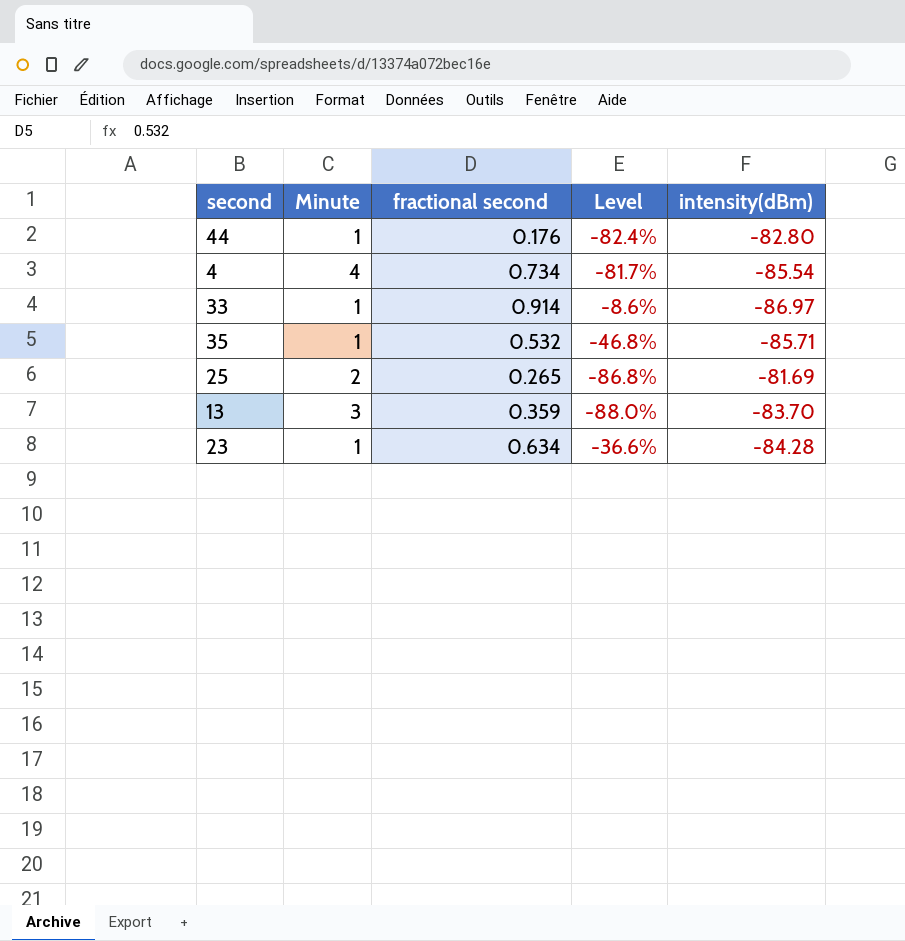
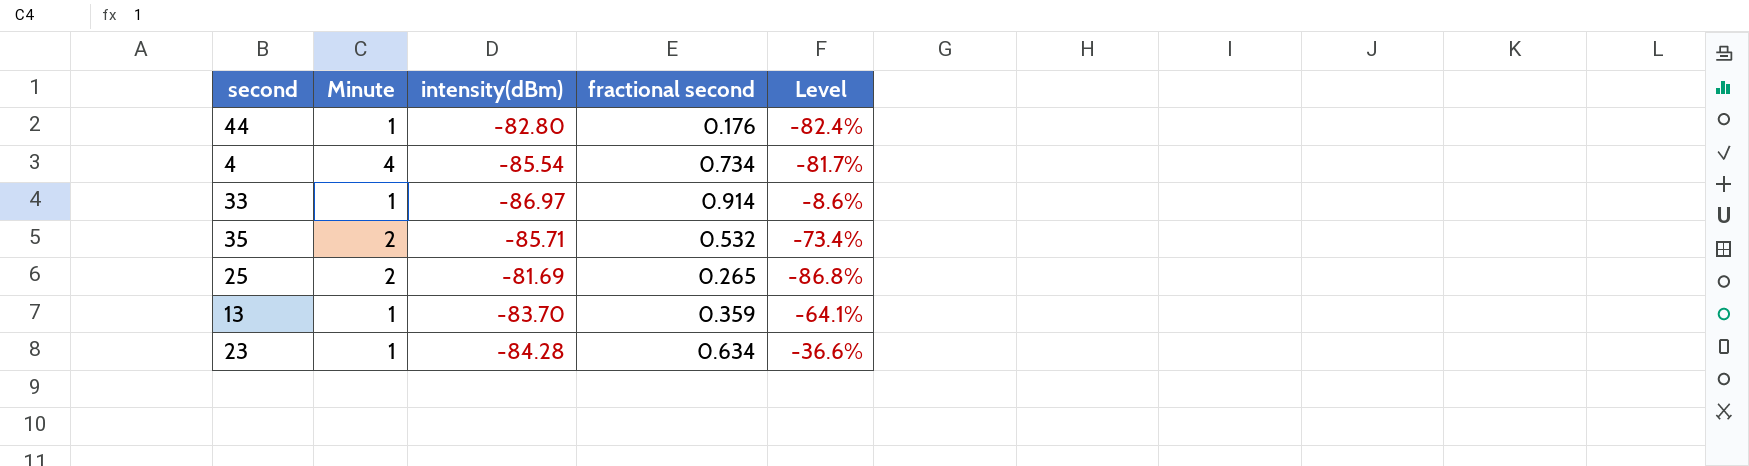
column intensity(dBm) | position: 5 -> 3
35 | Minute: 1 -> 2
35 | Level: -46.8% -> -73.4%
13 | Minute: 3 -> 1
13 | Level: -88.0% -> -64.1%

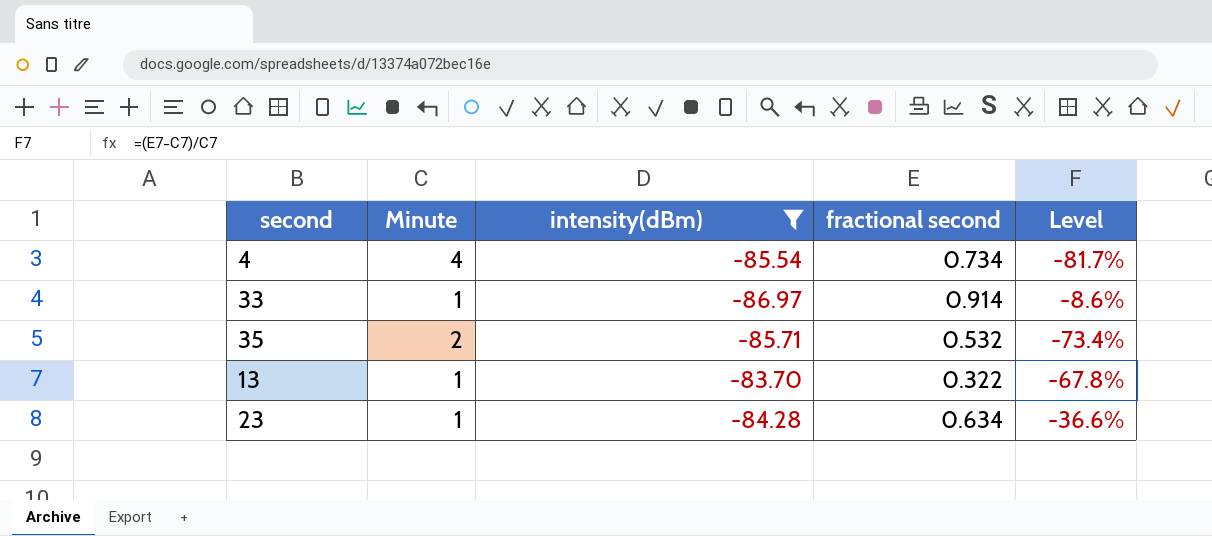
filter: none -> intensity(dBm) <= -83.70
13 | fractional second: 0.359 -> 0.322
13 | Level: -64.1% -> -67.8%

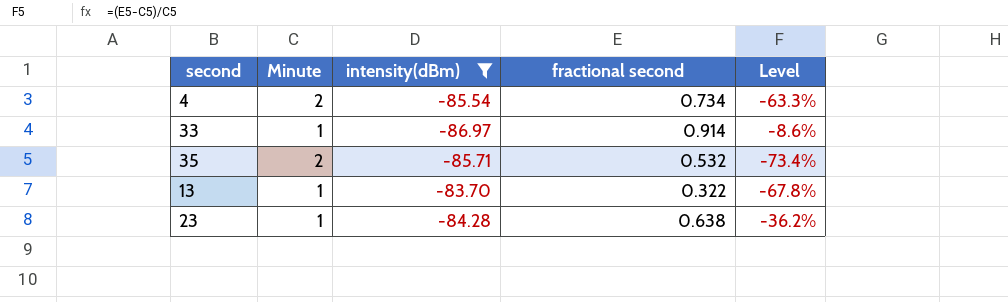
4 | Minute: 4 -> 2
4 | Level: -81.7% -> -63.3%
23 | fractional second: 0.634 -> 0.638
23 | Level: -36.6% -> -36.2%

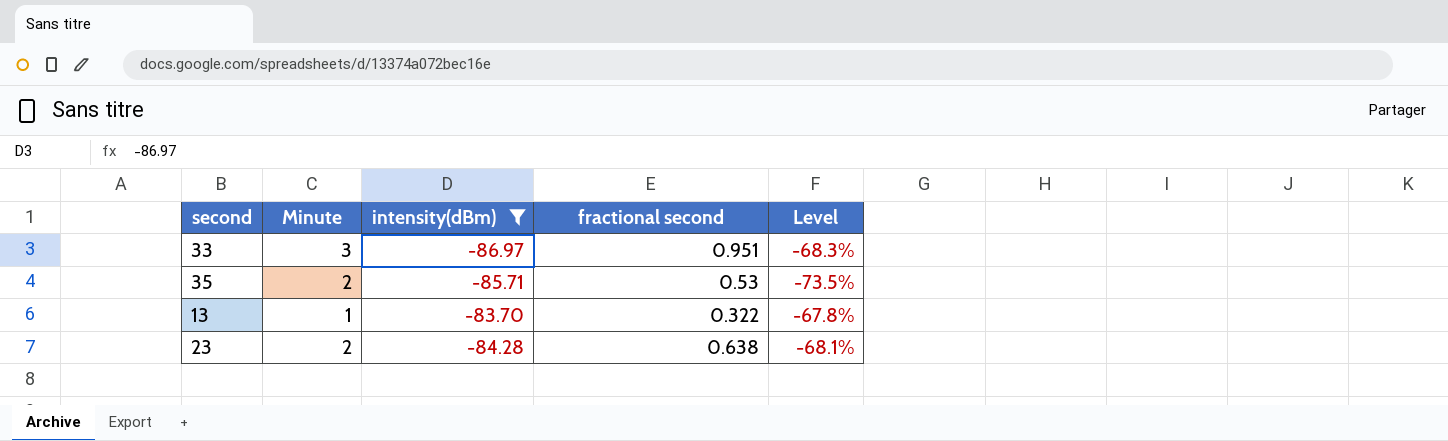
row 4: 2 | -85.54 | 0.734 | -63.3% -> none
33 | Minute: 1 -> 3
33 | fractional second: 0.914 -> 0.951
33 | Level: -8.6% -> -68.3%
35 | fractional second: 0.532 -> 0.53
35 | Level: -73.4% -> -73.5%
23 | Minute: 1 -> 2
23 | Level: -36.2% -> -68.1%

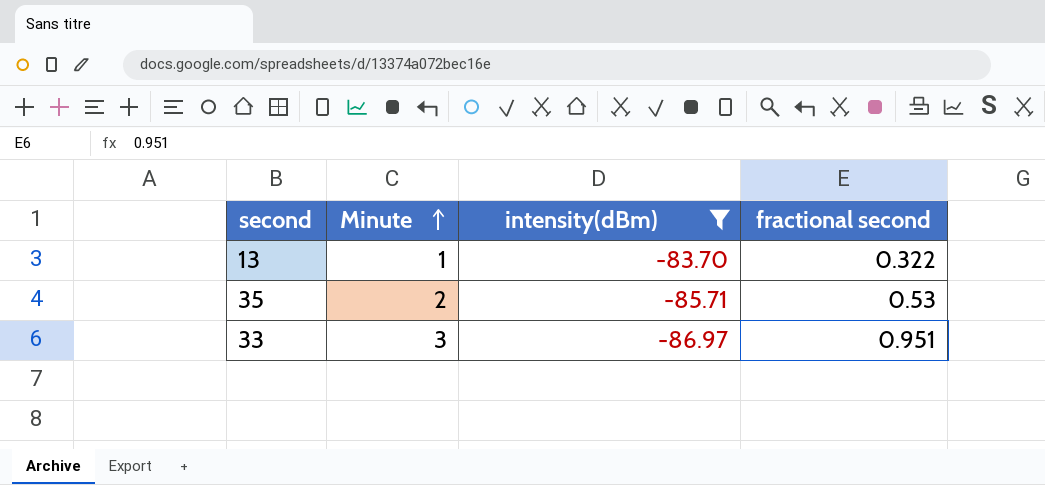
row order: none -> Minute ascending
column Level | formula: ([fractional second] - [Minute]) / [Minute] -> none
row 23: 2 | -84.28 | 0.638 | -68.1% -> none

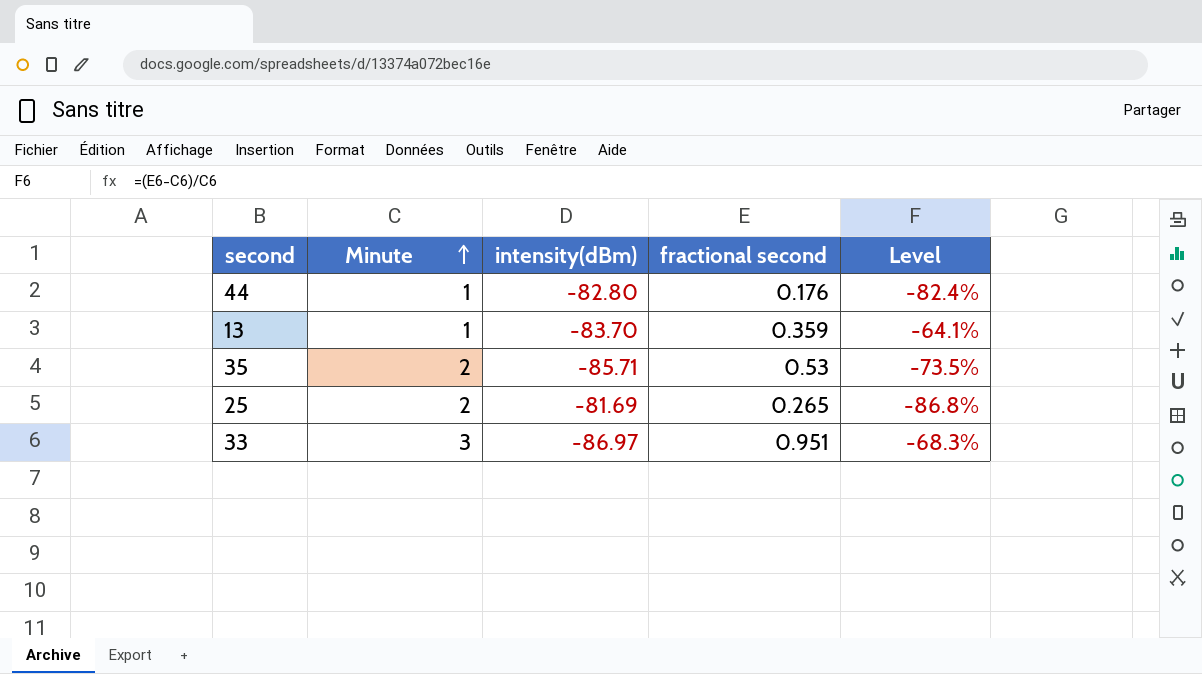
filter: intensity(dBm) <= -83.70 -> none
column Level | formula: none -> ([fractional second] - [Minute]) / [Minute]
13 | fractional second: 0.322 -> 0.359

